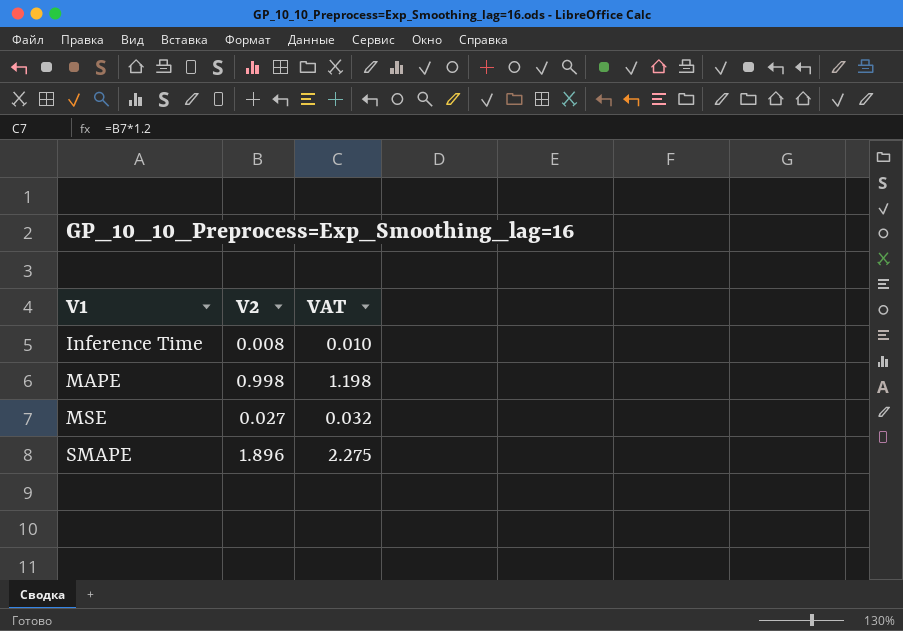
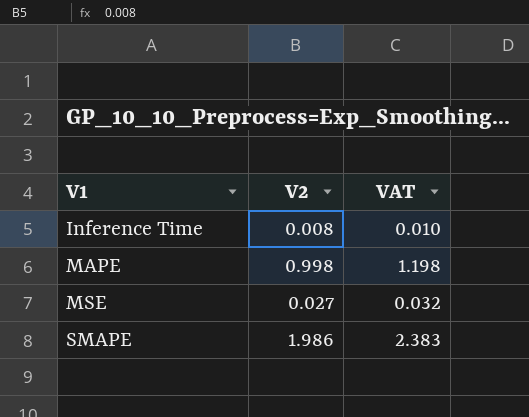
SMAPE | V2: 1.896 -> 1.986
SMAPE | VAT: 2.275 -> 2.383

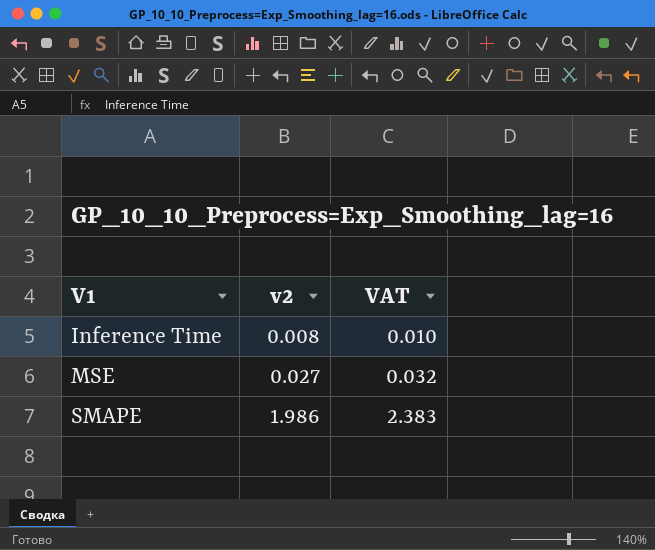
column name: V2 -> v2
row MAPE: 0.998 | 1.198 -> none

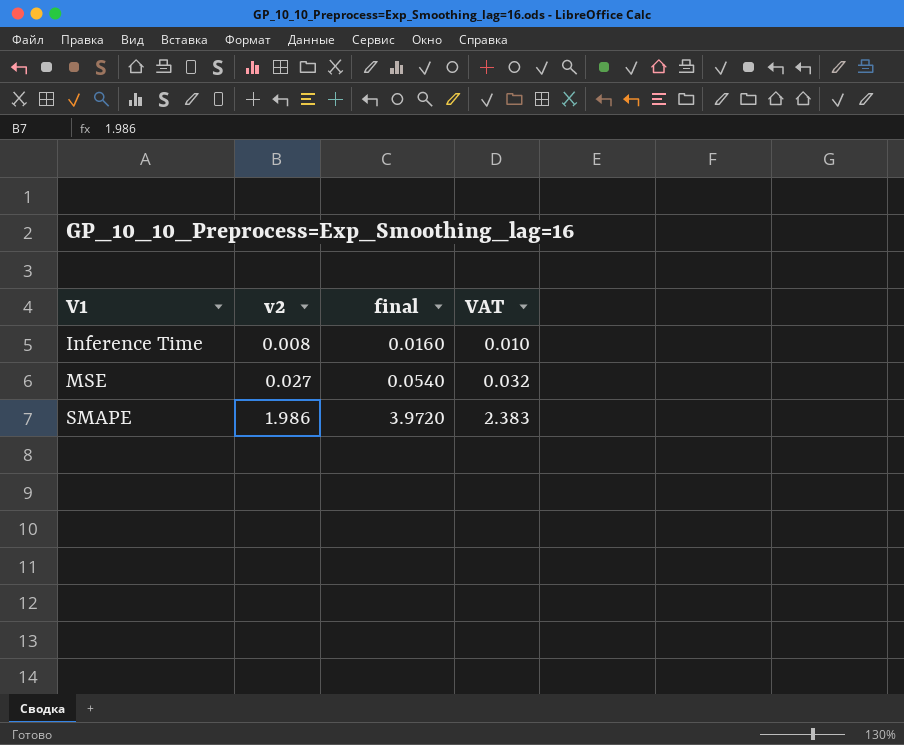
column final | formula: none -> [v2] * 2

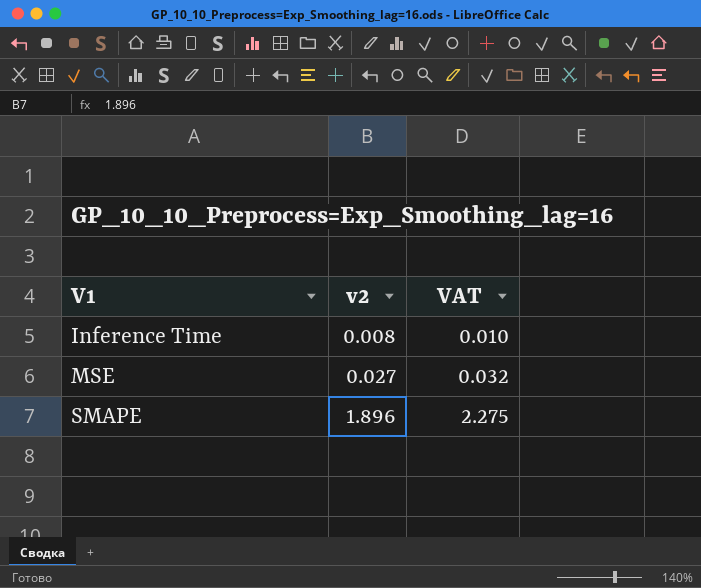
column final | formula: [v2] * 2 -> none
SMAPE | v2: 1.986 -> 1.896
SMAPE | VAT: 2.383 -> 2.275

